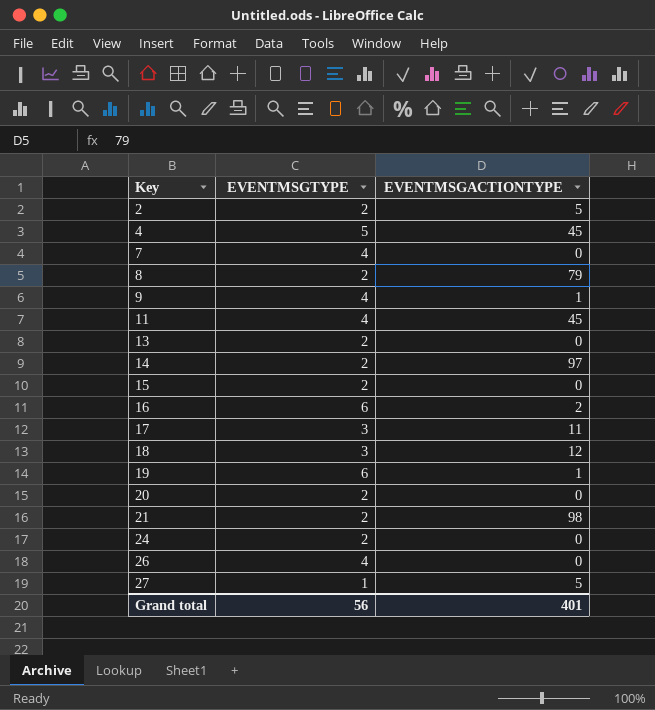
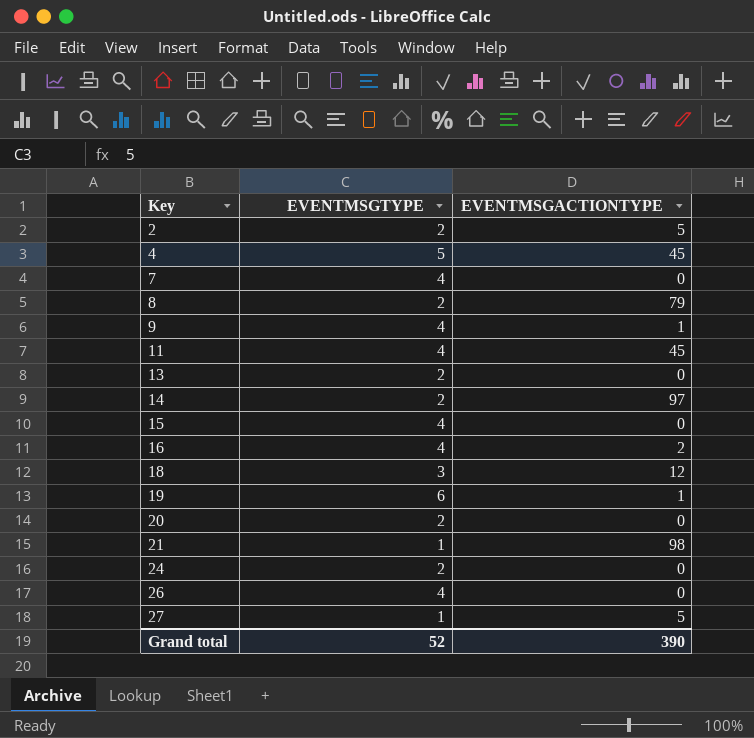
row 17: 3 | 11 -> none
15 | EVENTMSGTYPE: 2 -> 4
16 | EVENTMSGTYPE: 6 -> 4
21 | EVENTMSGTYPE: 2 -> 1
Grand total | EVENTMSGTYPE: 56 -> 52
Grand total | EVENTMSGACTIONTYPE: 401 -> 390

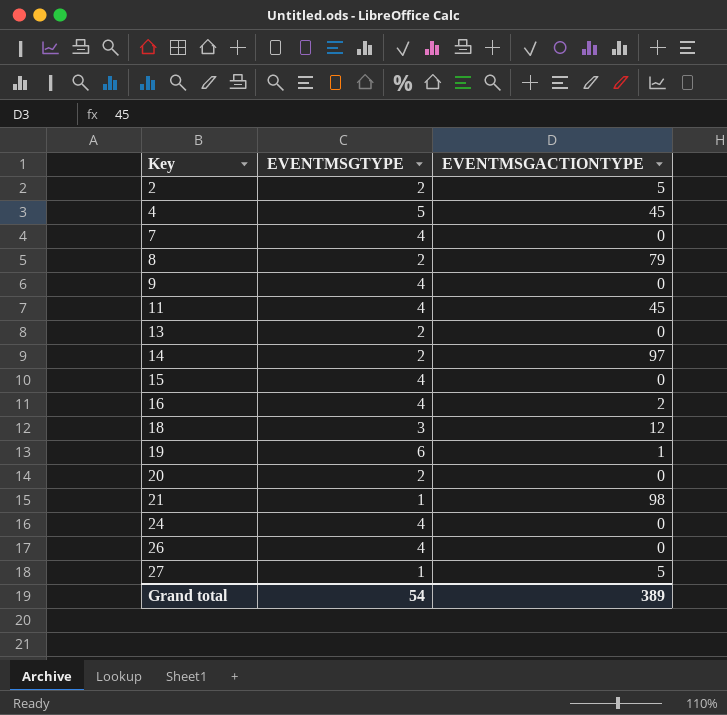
9 | EVENTMSGACTIONTYPE: 1 -> 0
24 | EVENTMSGTYPE: 2 -> 4
Grand total | EVENTMSGTYPE: 52 -> 54
Grand total | EVENTMSGACTIONTYPE: 390 -> 389

